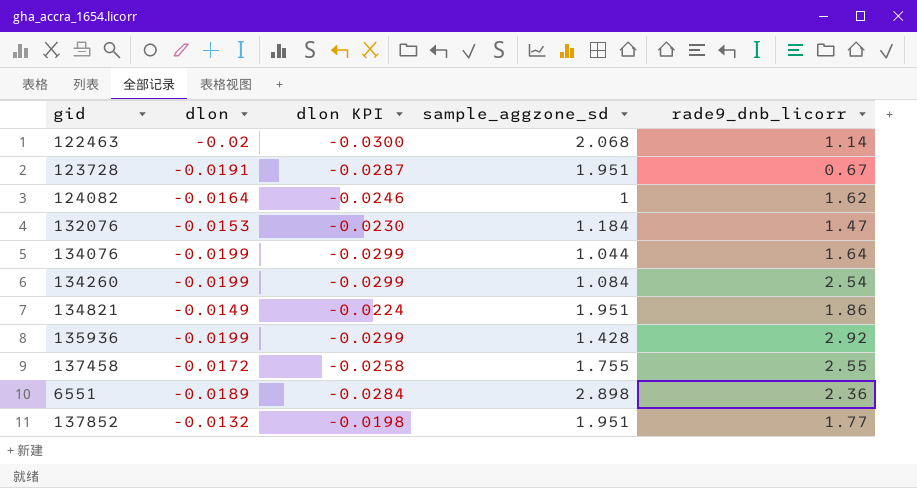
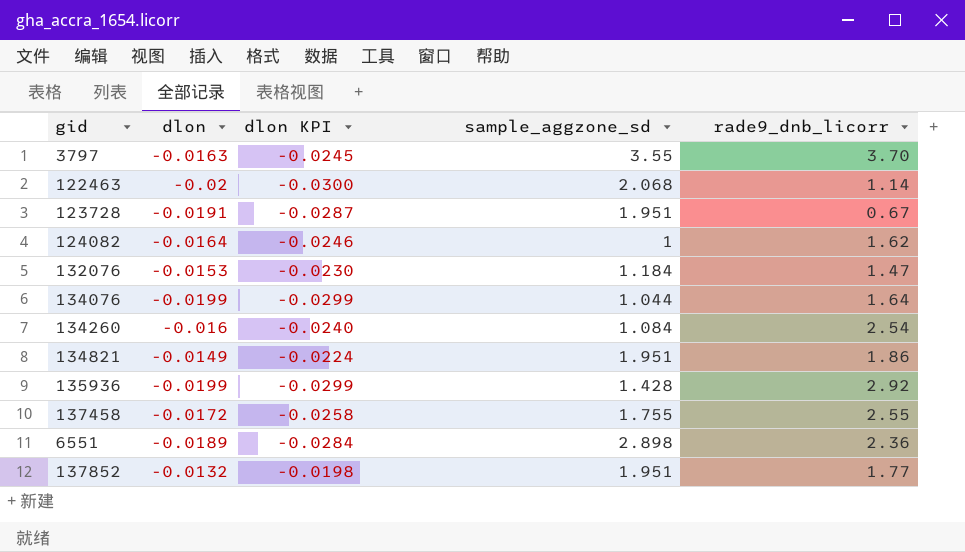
row 3797: none -> -0.0163 | -0.0245 | 3.55 | 3.70
134260 | dlon: -0.0199 -> -0.016
134260 | dlon KPI: -0.0299 -> -0.0240

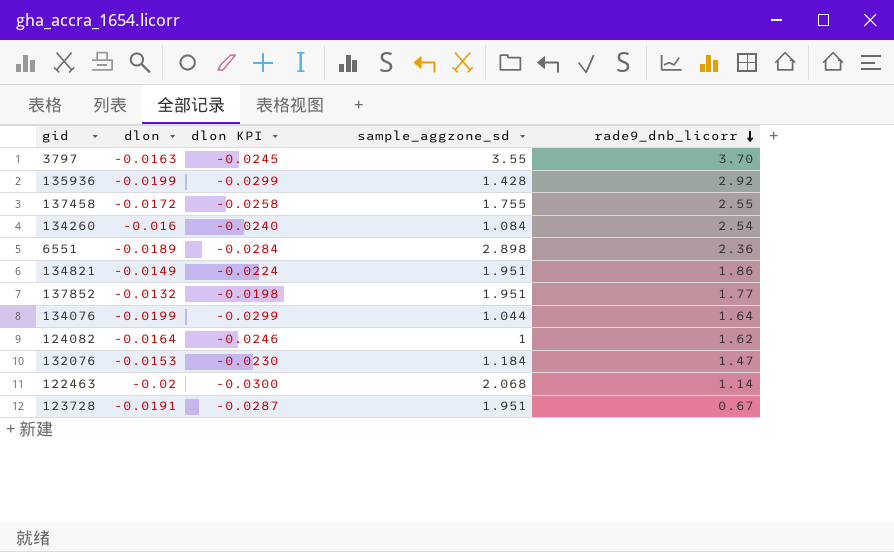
row order: none -> rade9_dnb_licorr descending

